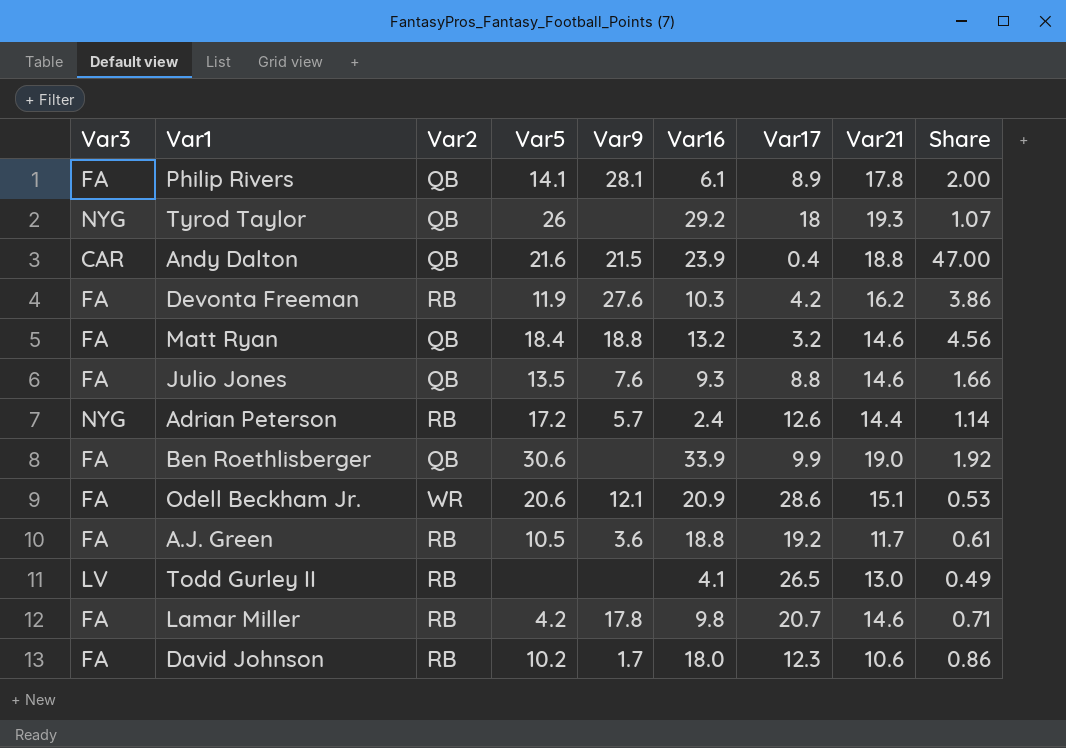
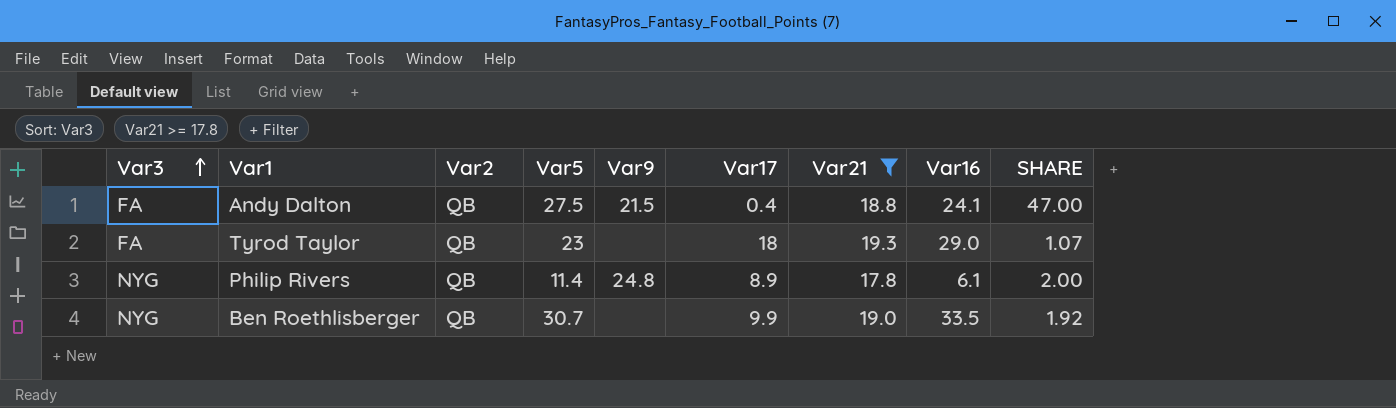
filter: none -> Var21 >= 17.8
row order: none -> Var3 ascending
column Var16 | position: 6 -> 8
column name: Share -> SHARE
Andy Dalton | Var3: CAR -> FA
Andy Dalton | Var5: 21.6 -> 27.5
Andy Dalton | Var16: 23.9 -> 24.1
Tyrod Taylor | Var3: NYG -> FA
Tyrod Taylor | Var5: 26 -> 23
Tyrod Taylor | Var16: 29.2 -> 29.0
Philip Rivers | Var3: FA -> NYG
Philip Rivers | Var5: 14.1 -> 11.4
Philip Rivers | Var9: 28.1 -> 24.8
Ben Roethlisberger | Var3: FA -> NYG
Ben Roethlisberger | Var5: 30.6 -> 30.7
Ben Roethlisberger | Var16: 33.9 -> 33.5

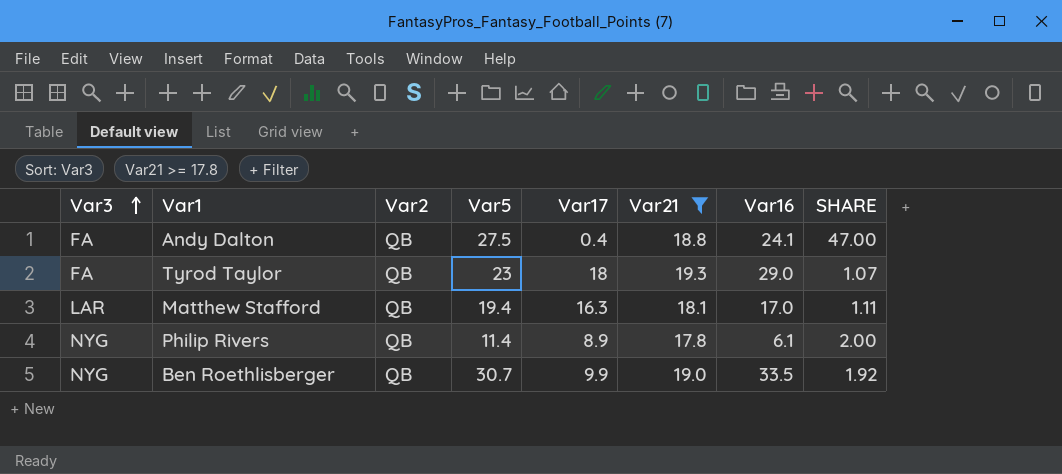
column Var9 | position: 5 -> none
row Matthew Stafford: none -> LAR | QB | 19.4 | 16.3 | 18.1 | 17.0 | 1.11

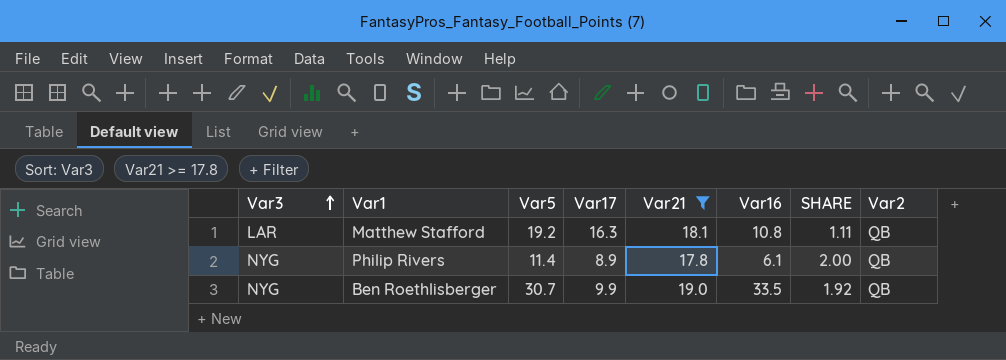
column Var2 | position: 3 -> 8
row Andy Dalton: FA | QB | 27.5 | 0.4 | 18.8 | 24.1 | 47.00 -> none
row Tyrod Taylor: FA | QB | 23 | 18 | 19.3 | 29.0 | 1.07 -> none
Matthew Stafford | Var5: 19.4 -> 19.2
Matthew Stafford | Var16: 17.0 -> 10.8

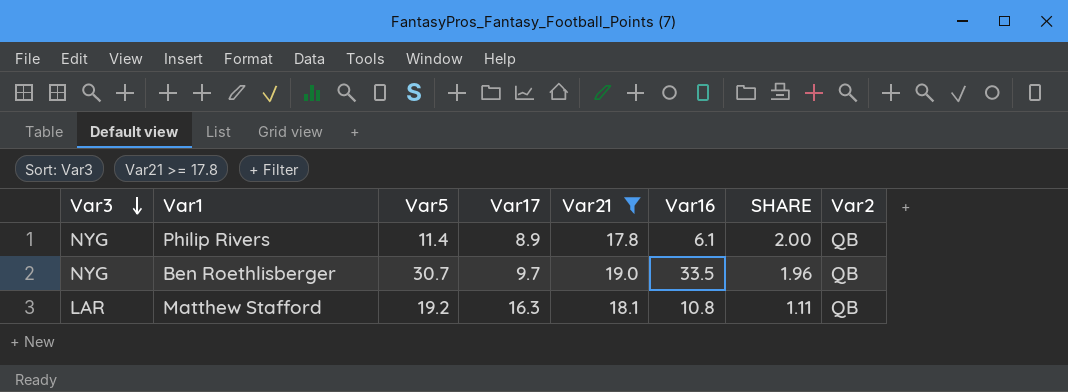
row order: Var3 ascending -> Var3 descending
Ben Roethlisberger | Var17: 9.9 -> 9.7
Ben Roethlisberger | SHARE: 1.92 -> 1.96

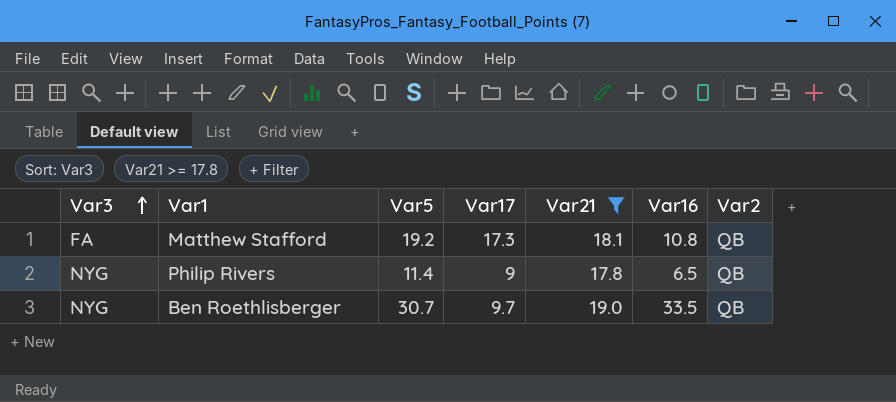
row order: Var3 descending -> Var3 ascending
column SHARE | formula: [Var21] / [Var17] -> none
Matthew Stafford | Var3: LAR -> FA
Matthew Stafford | Var17: 16.3 -> 17.3
Philip Rivers | Var17: 8.9 -> 9
Philip Rivers | Var16: 6.1 -> 6.5

